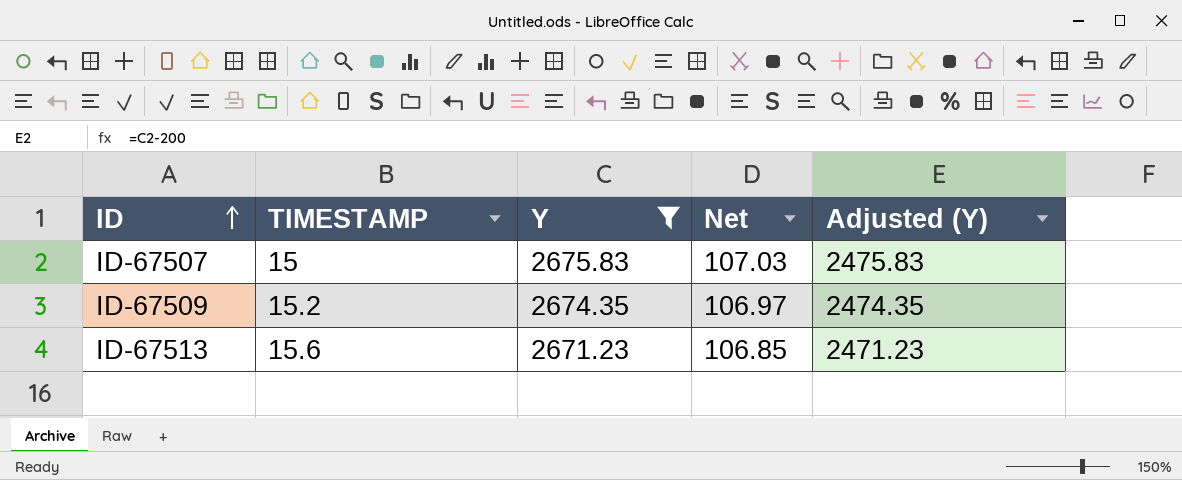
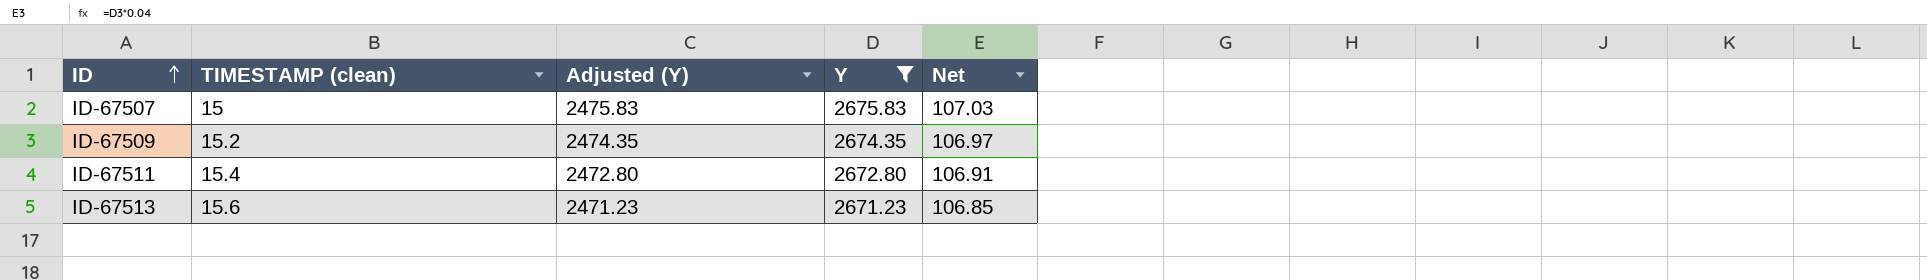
column name: TIMESTAMP -> TIMESTAMP (clean)
column Adjusted (Y) | position: 5 -> 3
row ID-67511: none -> 15.4 | 2472.80 | 2672.80 | 106.91

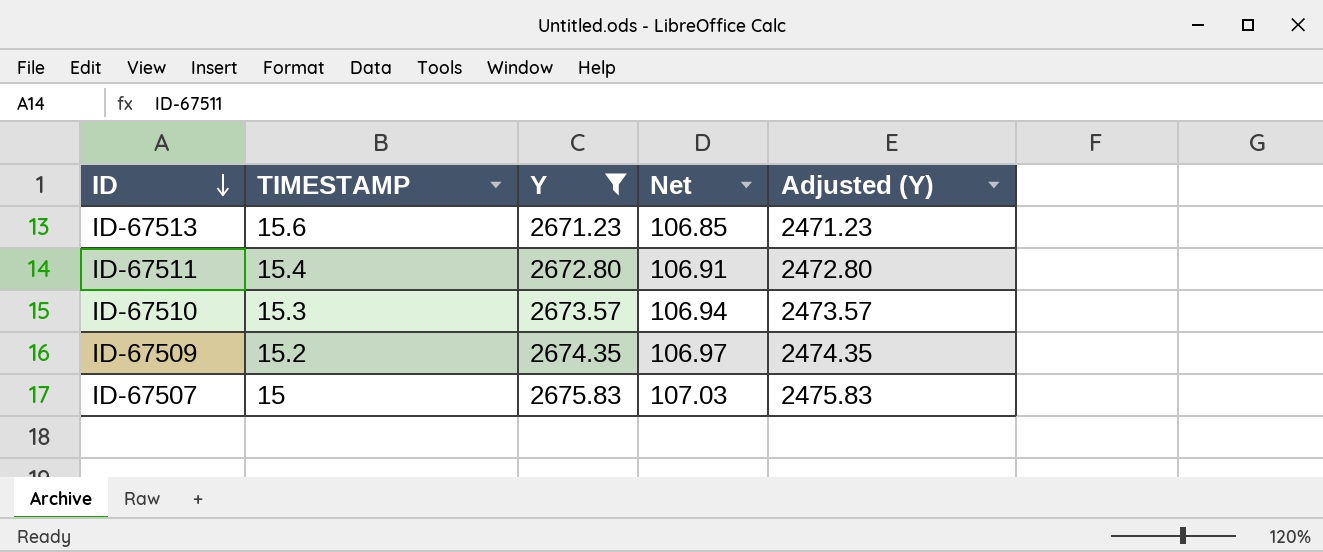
row order: ID ascending -> ID descending
column name: TIMESTAMP (clean) -> TIMESTAMP
column Adjusted (Y) | position: 3 -> 5
row ID-67510: none -> 15.3 | 2673.57 | 106.94 | 2473.57

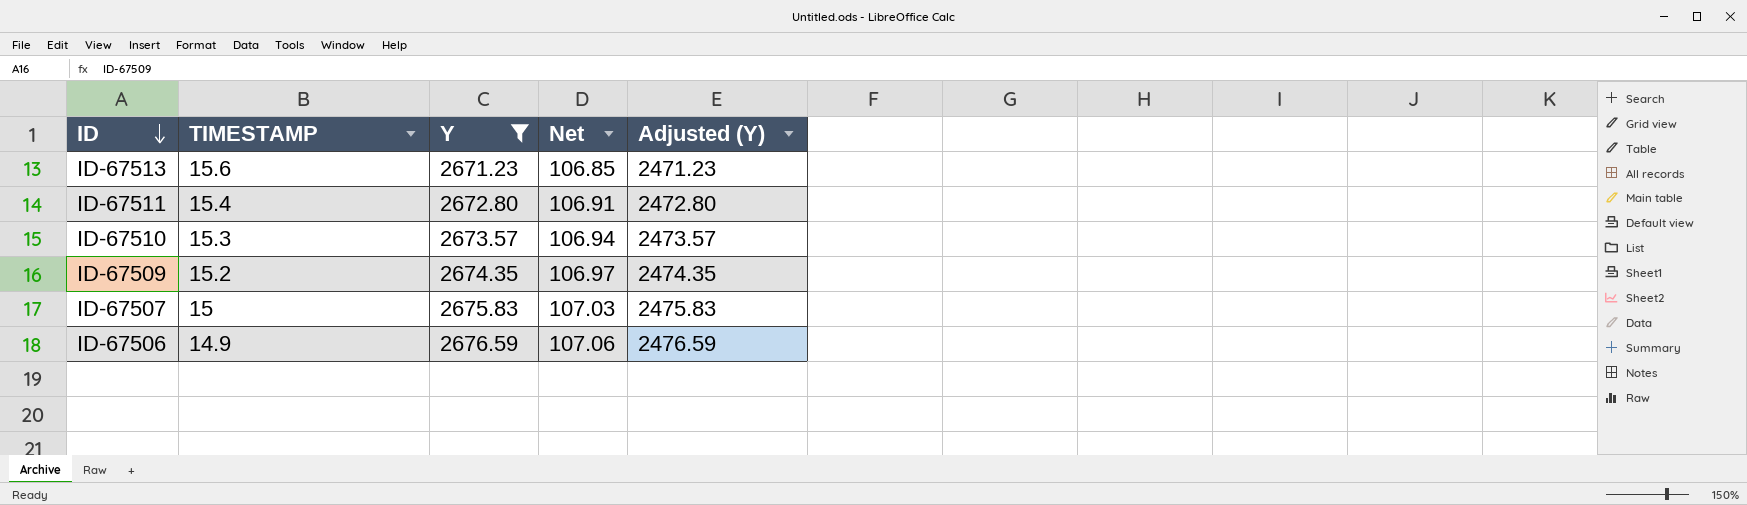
row ID-67506: none -> 14.9 | 2676.59 | 107.06 | 2476.59

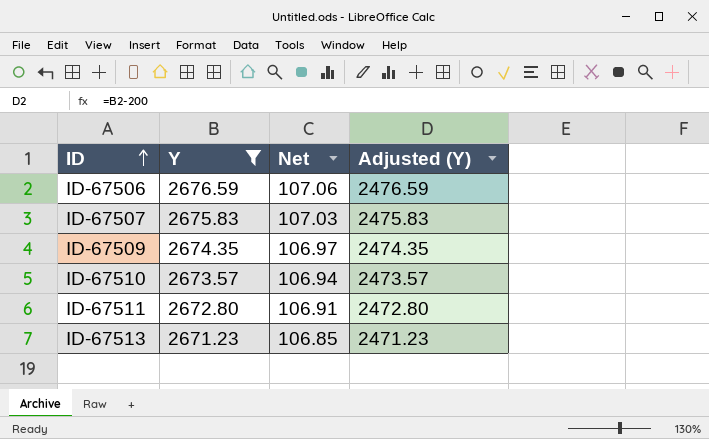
row order: ID descending -> ID ascending
column TIMESTAMP | position: 2 -> none

